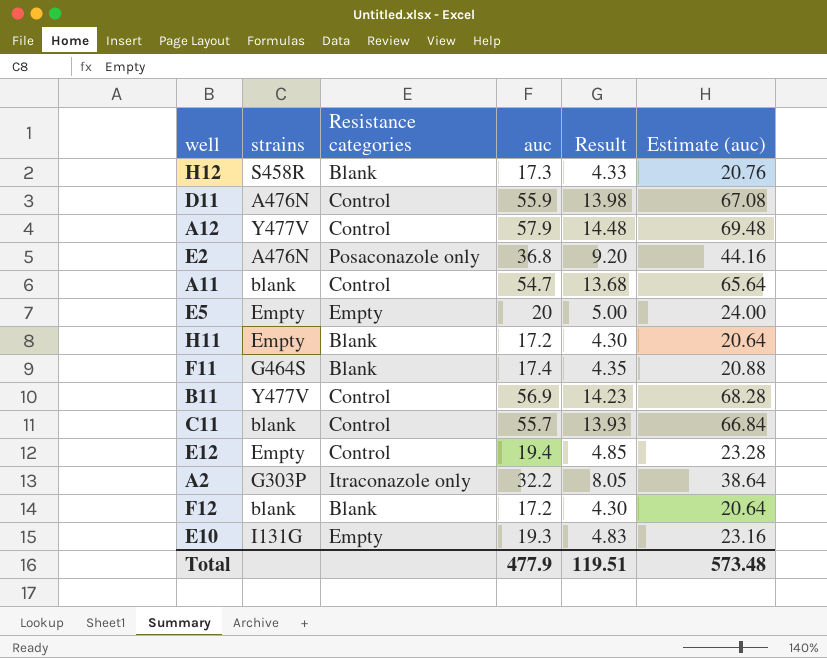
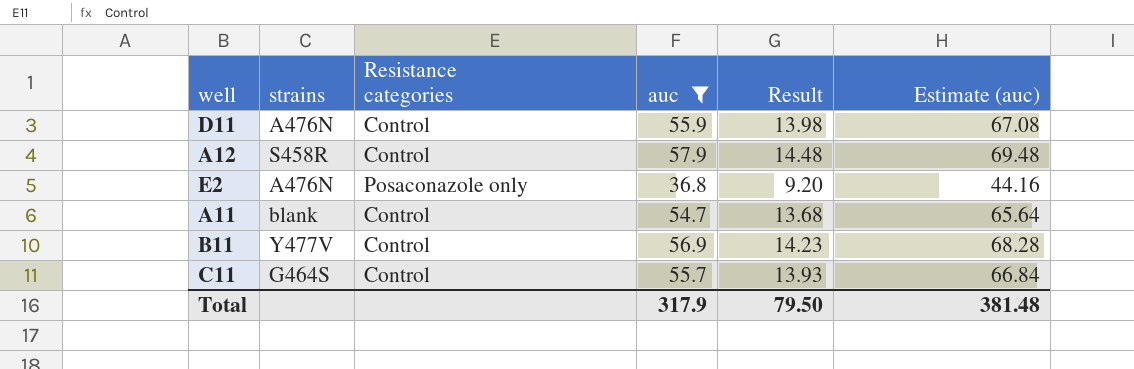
filter: none -> auc >= 36.8
A12 | strains: Y477V -> S458R
C11 | strains: blank -> G464S
Total | auc: 477.9 -> 317.9
Total | Result: 119.51 -> 79.50
Total | Estimate (auc): 573.48 -> 381.48

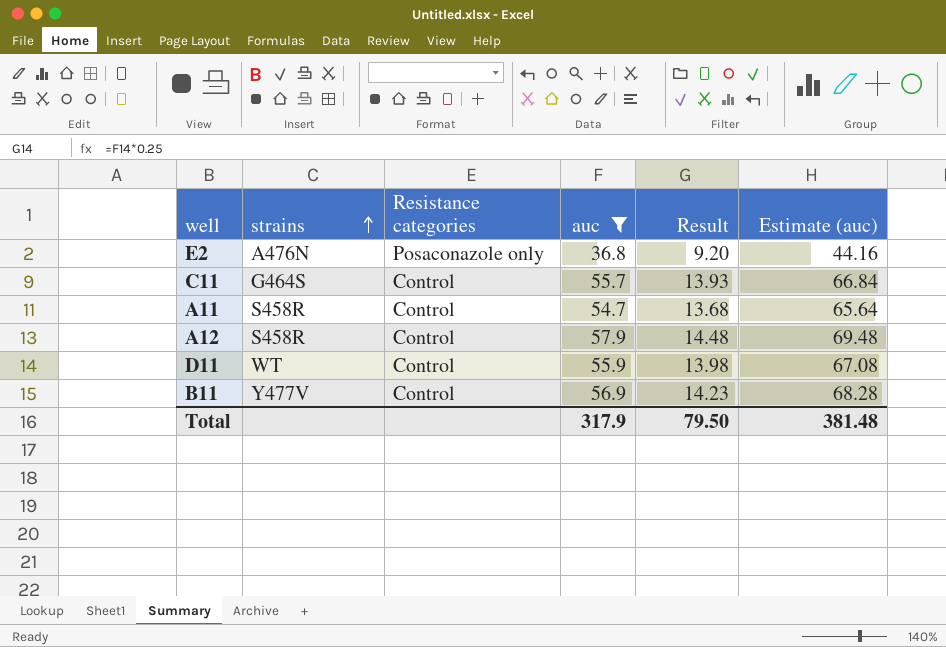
row order: none -> strains ascending
A11 | strains: blank -> S458R
D11 | strains: A476N -> WT

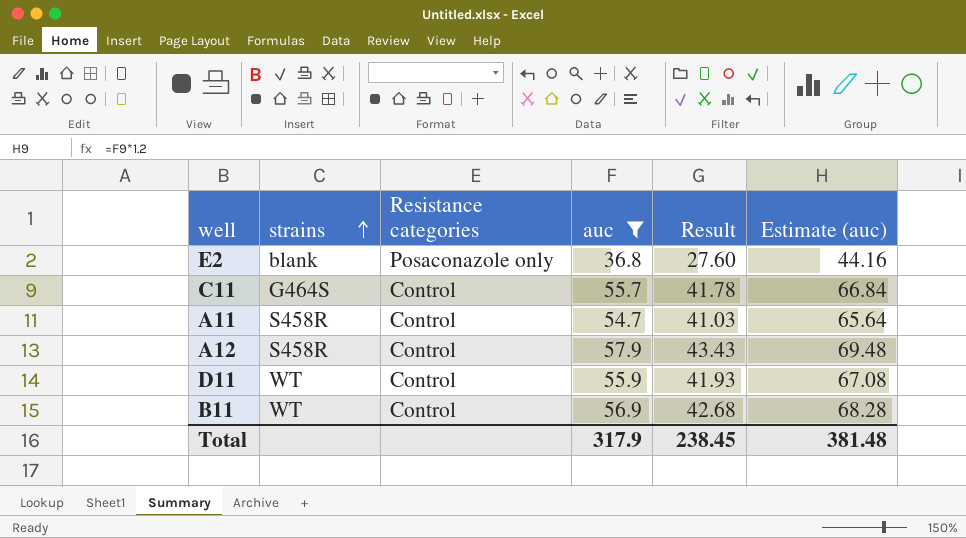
column Result | formula: [auc] * 0.25 -> [auc] * 0.75
E2 | strains: A476N -> blank
B11 | strains: Y477V -> WT
Total | Result: 79.50 -> 238.45

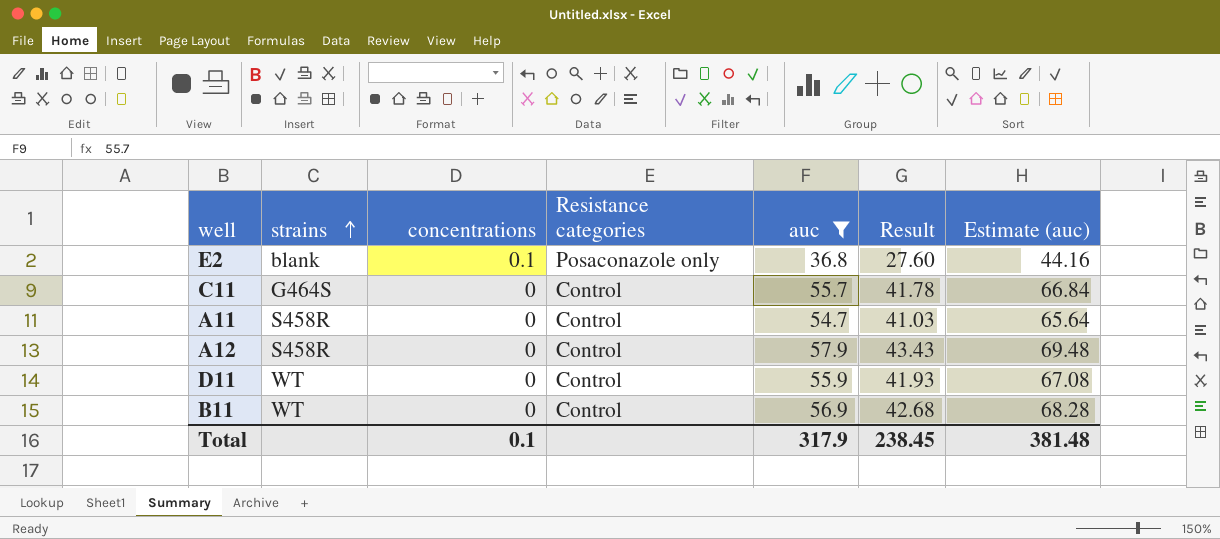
column concentrations | position: none -> 3

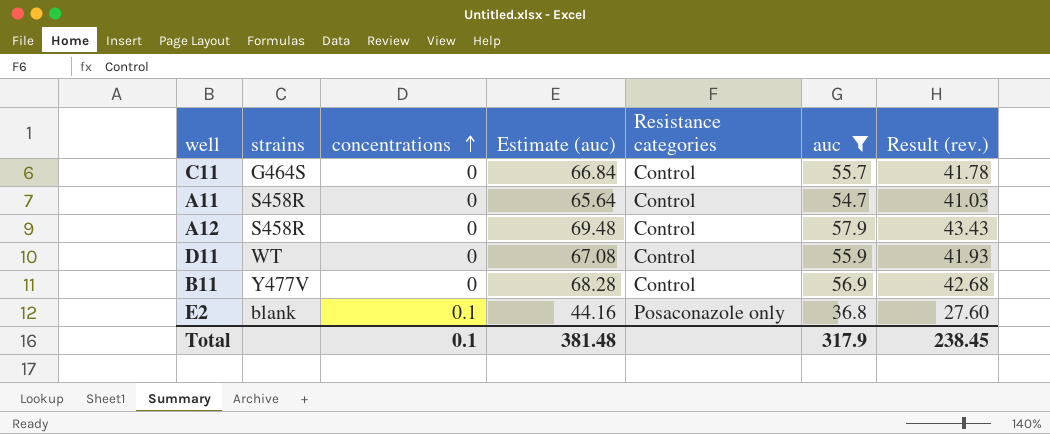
row order: strains ascending -> concentrations ascending
column Estimate (auc) | position: 7 -> 4
column name: Result -> Result (rev.)
B11 | strains: WT -> Y477V

